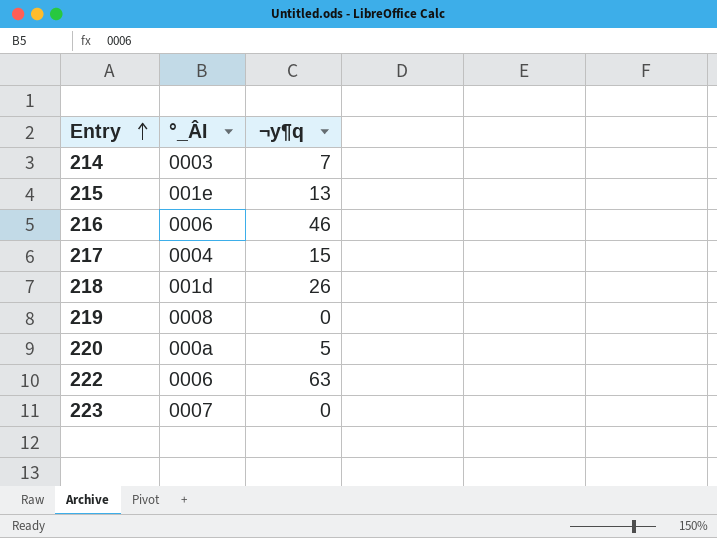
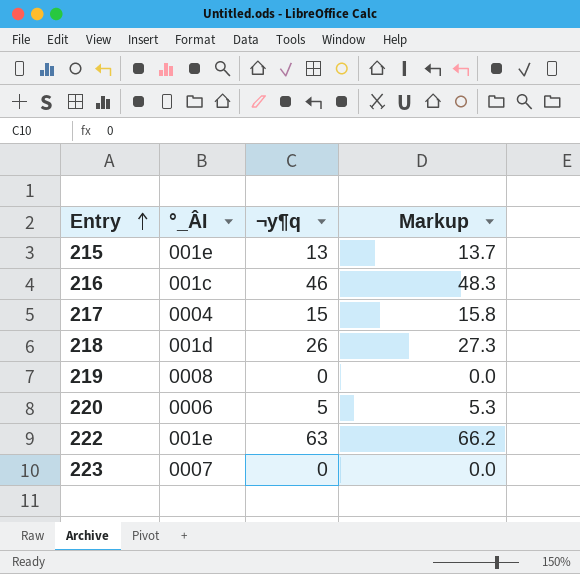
column Markup | formula: none -> [¬y¶q] * 1.05
row 214: 0003 | 7 -> none
216 | °_ÂI: 0006 -> 001c
220 | °_ÂI: 000a -> 0006
222 | °_ÂI: 0006 -> 001e

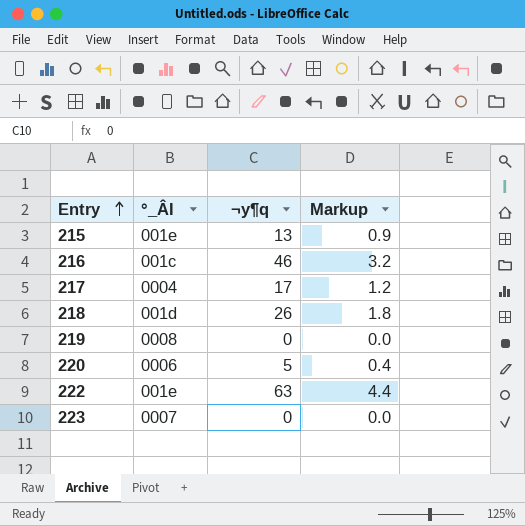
column Markup | formula: [¬y¶q] * 1.05 -> [¬y¶q] * 0.07
217 | ¬y¶q: 15 -> 17

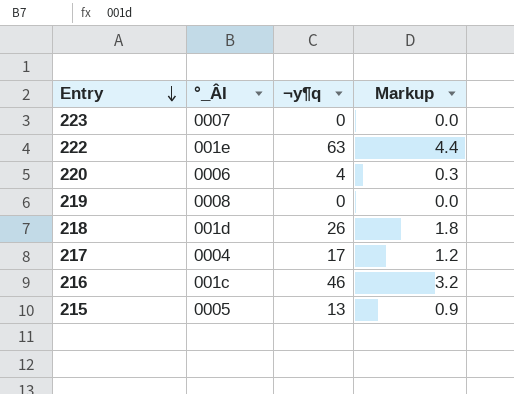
row order: Entry ascending -> Entry descending
220 | ¬y¶q: 5 -> 4
220 | Markup: 0.4 -> 0.3
215 | °_ÂI: 001e -> 0005

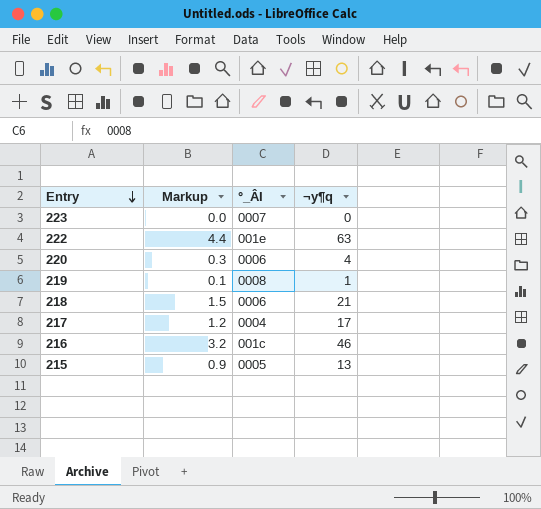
column Markup | position: 4 -> 2
219 | Markup: 0.0 -> 0.1
219 | ¬y¶q: 0 -> 1
218 | Markup: 1.8 -> 1.5
218 | °_ÂI: 001d -> 0006
218 | ¬y¶q: 26 -> 21

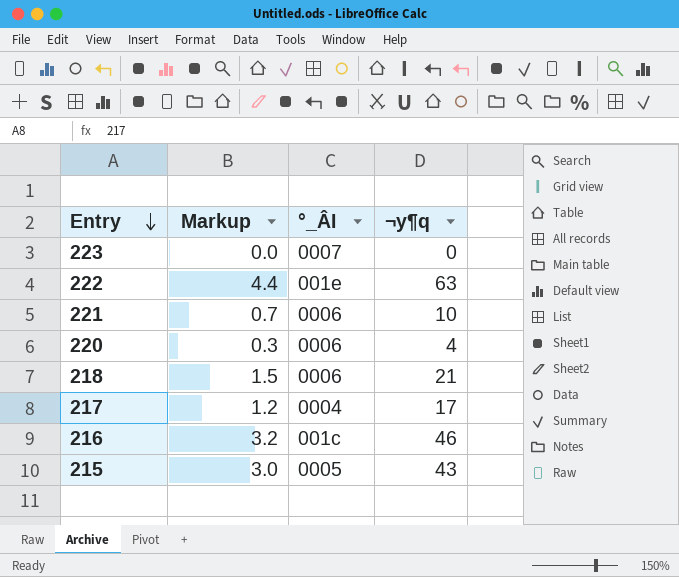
row 219: 0.1 | 0008 | 1 -> none
row 221: none -> 0.7 | 0006 | 10
215 | Markup: 0.9 -> 3.0
215 | ¬y¶q: 13 -> 43

